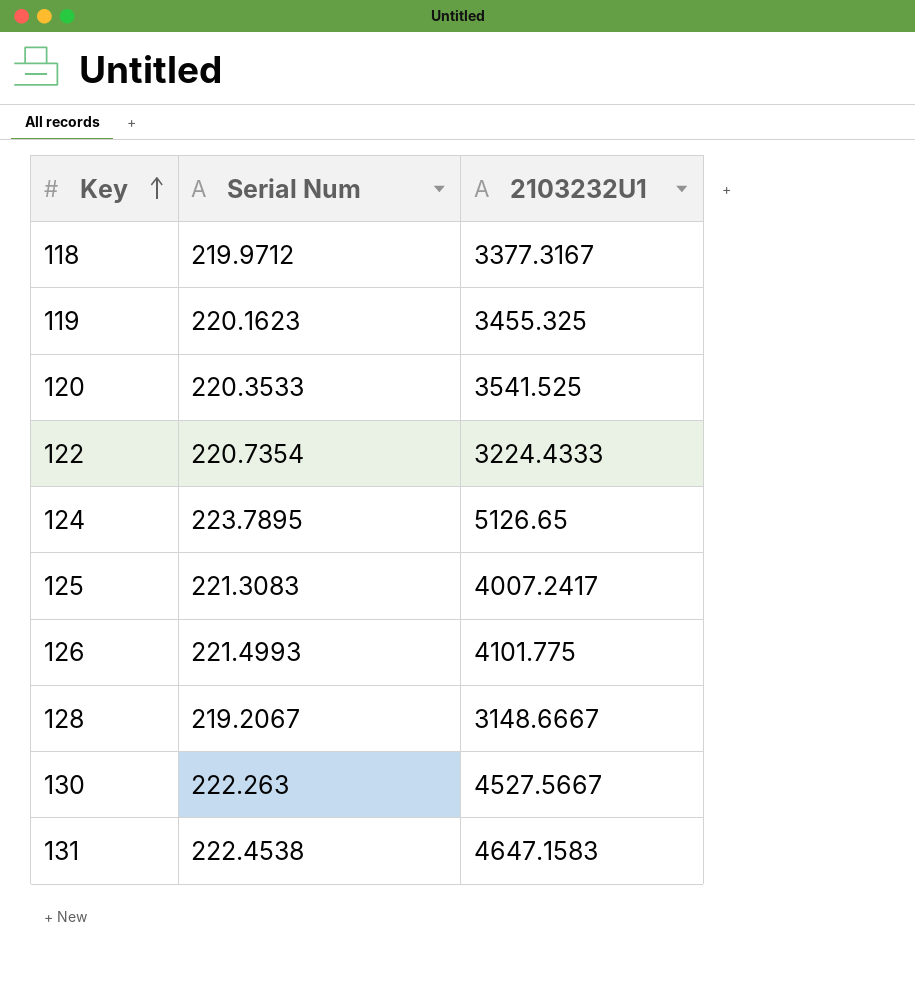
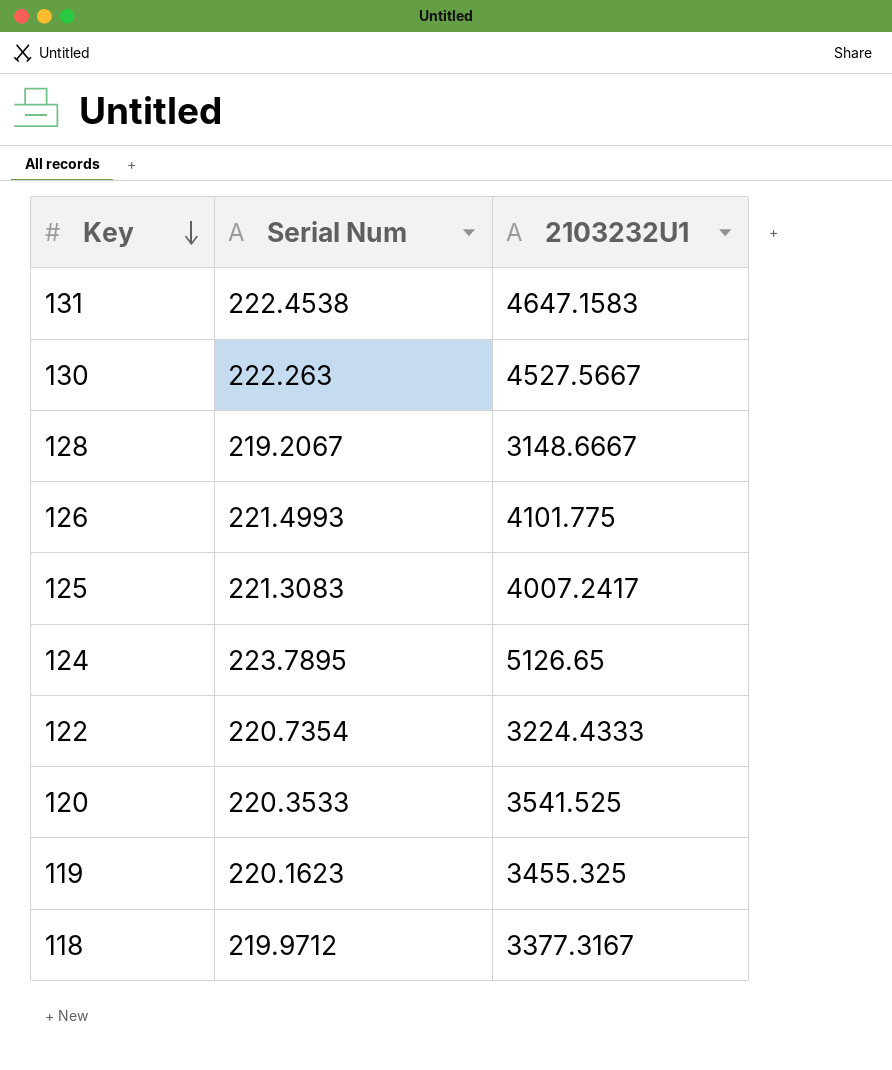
row order: Key ascending -> Key descending

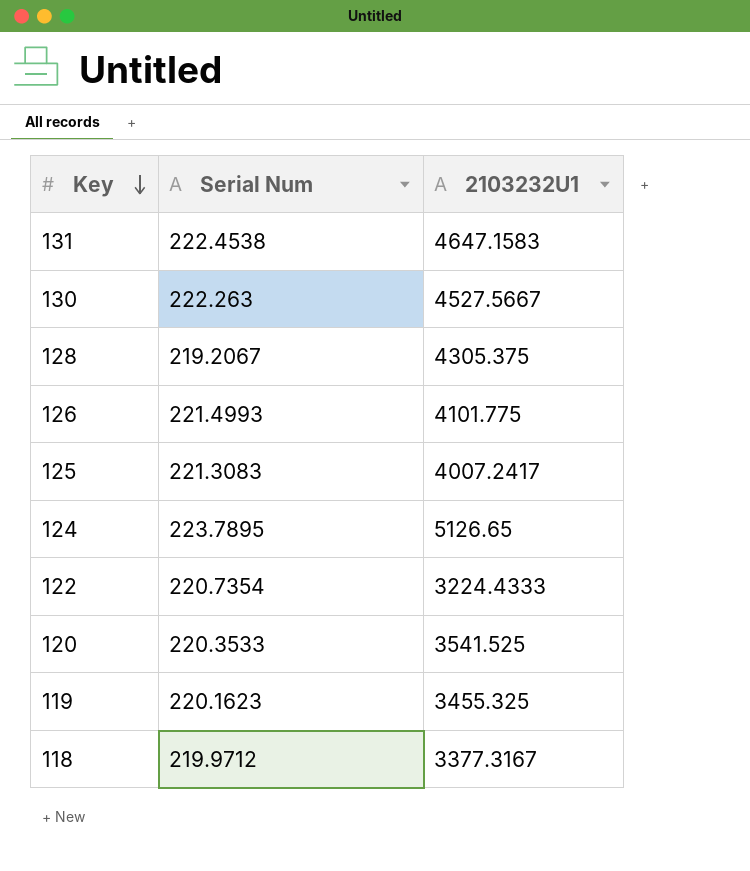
128 | 2103232U1: 3148.6667 -> 4305.375

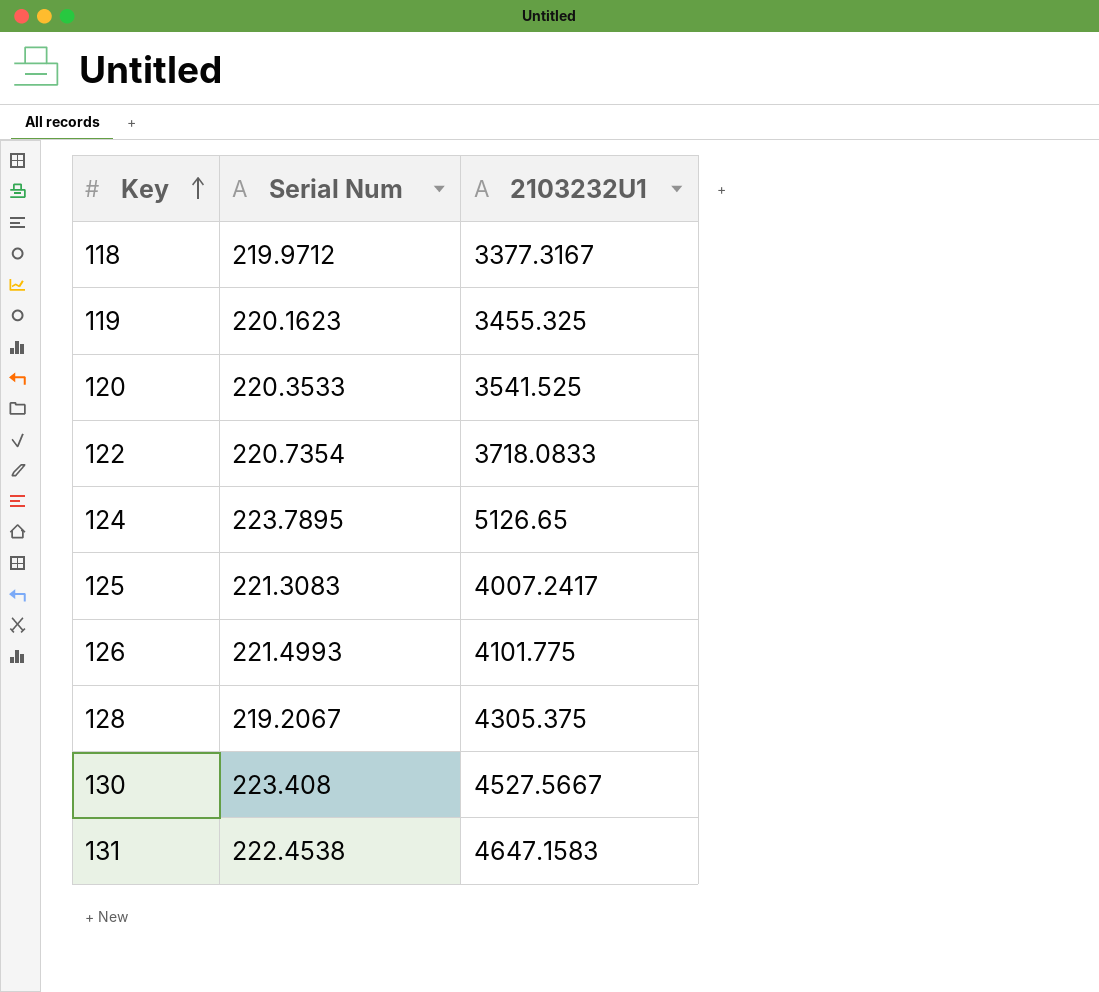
row order: Key descending -> Key ascending
122 | 2103232U1: 3224.4333 -> 3718.0833
130 | Serial Num: 222.263 -> 223.408

